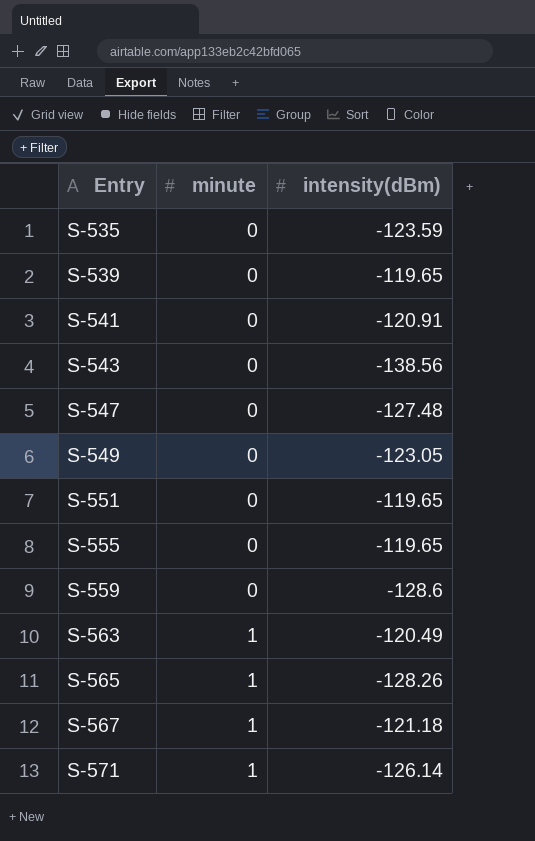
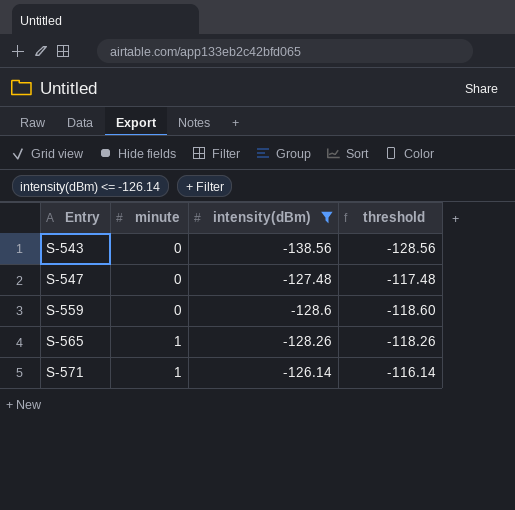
filter: none -> intensity(dBm) <= -126.14
column threshold | formula: none -> [intensity(dBm)] + 10

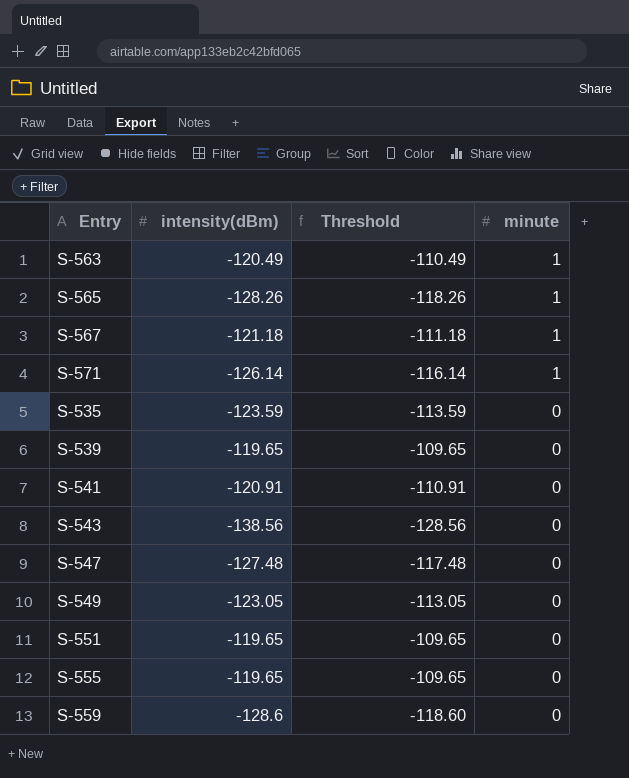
filter: intensity(dBm) <= -126.14 -> none
row order: Entry ascending -> minute descending
column name: threshold -> Threshold
column minute | position: 2 -> 4

